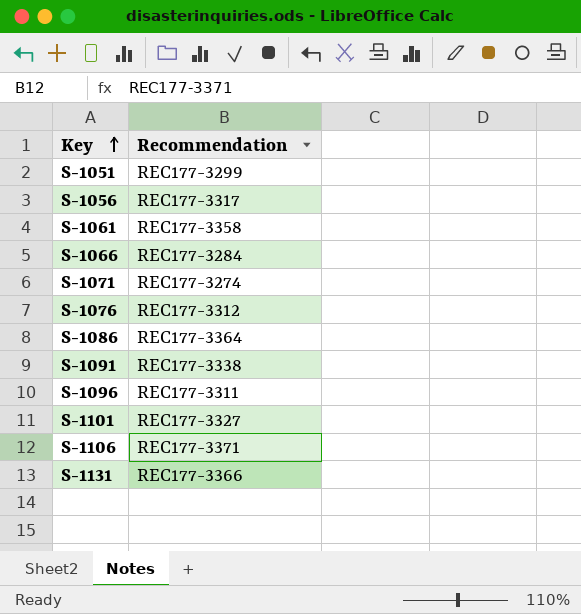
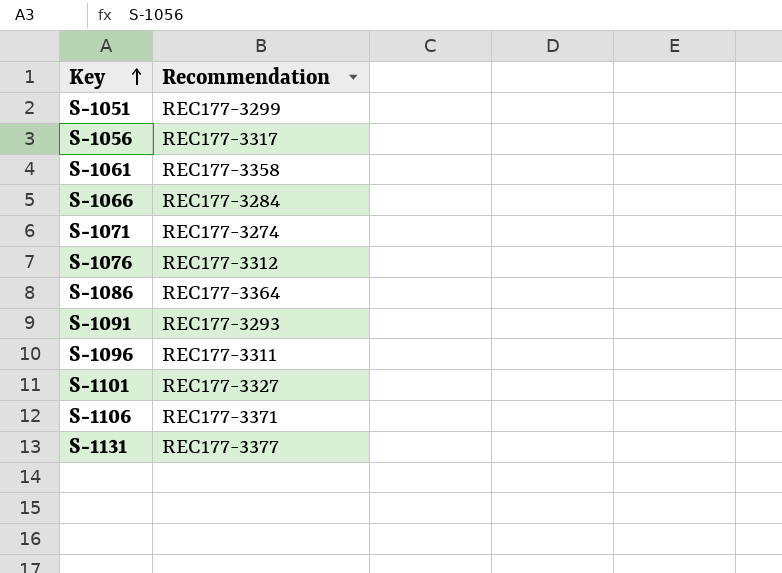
S-1091 | Recommendation: REC177-3338 -> REC177-3293
S-1131 | Recommendation: REC177-3366 -> REC177-3377

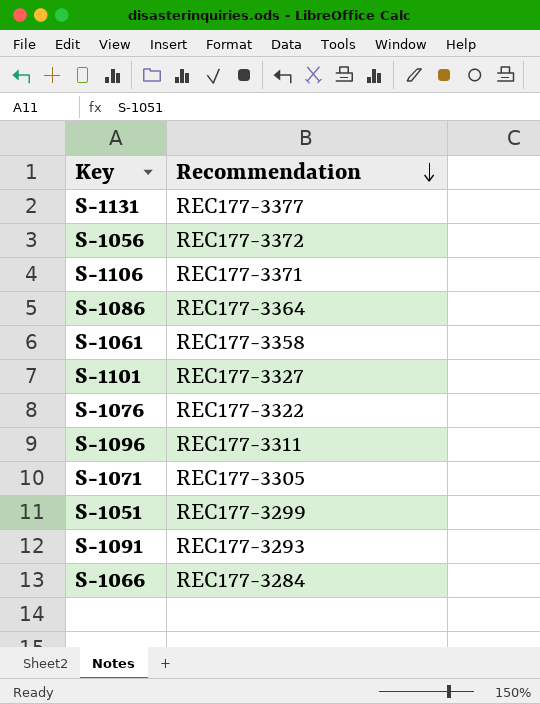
row order: Key ascending -> Recommendation descending
S-1056 | Recommendation: REC177-3317 -> REC177-3372
S-1076 | Recommendation: REC177-3312 -> REC177-3322
S-1071 | Recommendation: REC177-3274 -> REC177-3305

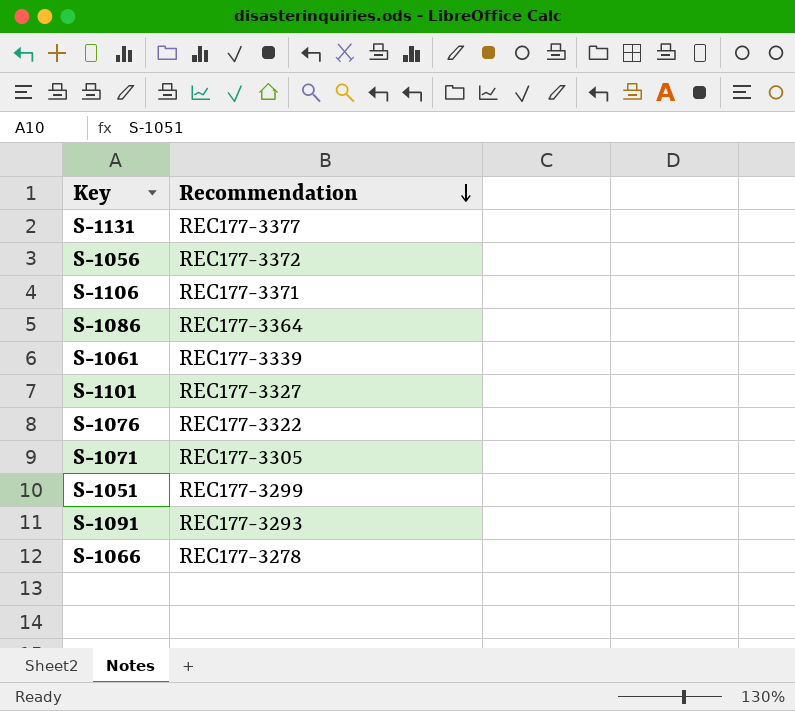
row S-1096: REC177-3311 -> none
S-1061 | Recommendation: REC177-3358 -> REC177-3339
S-1066 | Recommendation: REC177-3284 -> REC177-3278

